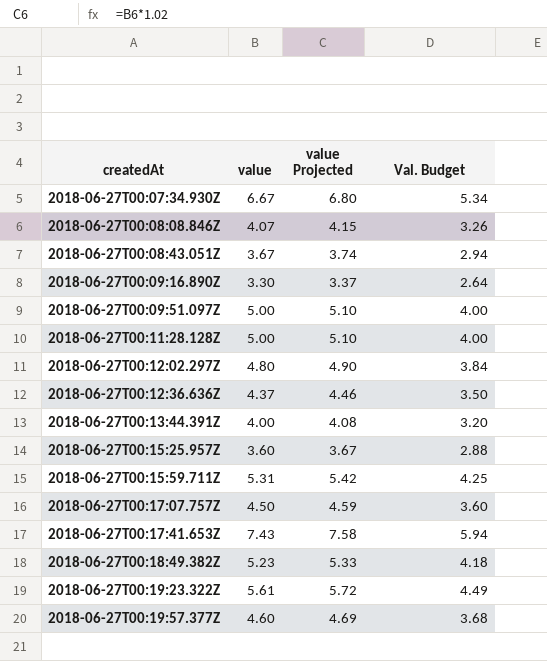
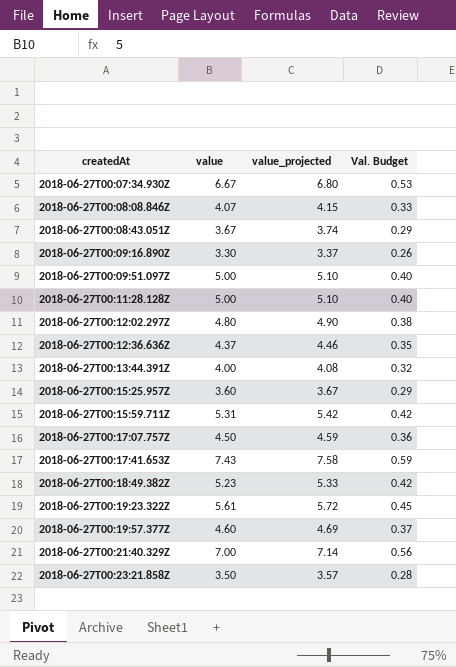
column name: value Projected -> value_projected
column Val. Budget | formula: [value] * 0.8 -> [value] * 0.08
row 2018-06-27T00:21:40.329Z: none -> 7.00 | 7.14 | 0.56
row 2018-06-27T00:23:21.858Z: none -> 3.50 | 3.57 | 0.28

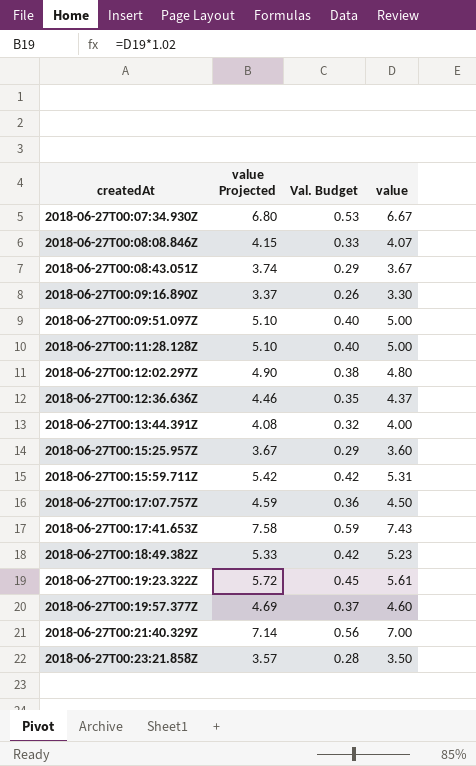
column name: value_projected -> value Projected
column value | position: 2 -> 4

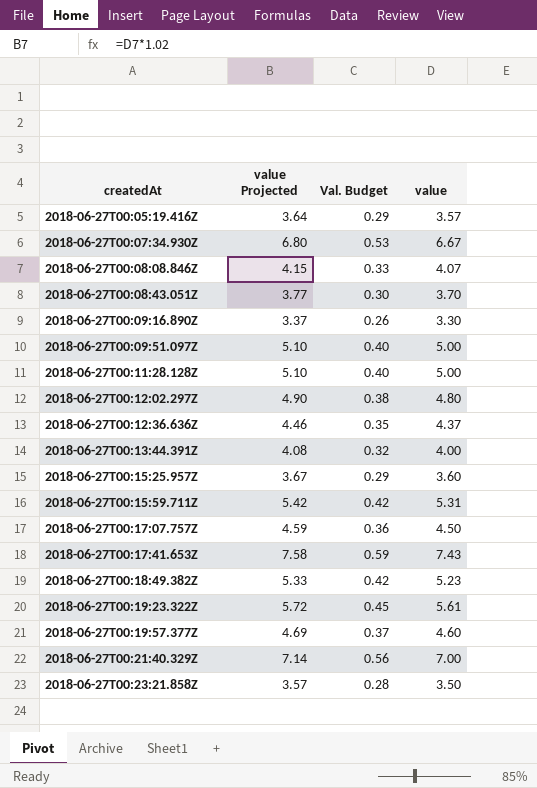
row 2018-06-27T00:05:19.416Z: none -> 3.64 | 0.29 | 3.57
2018-06-27T00:08:43.051Z | value Projected: 3.74 -> 3.77
2018-06-27T00:08:43.051Z | Val. Budget: 0.29 -> 0.30
2018-06-27T00:08:43.051Z | value: 3.67 -> 3.70

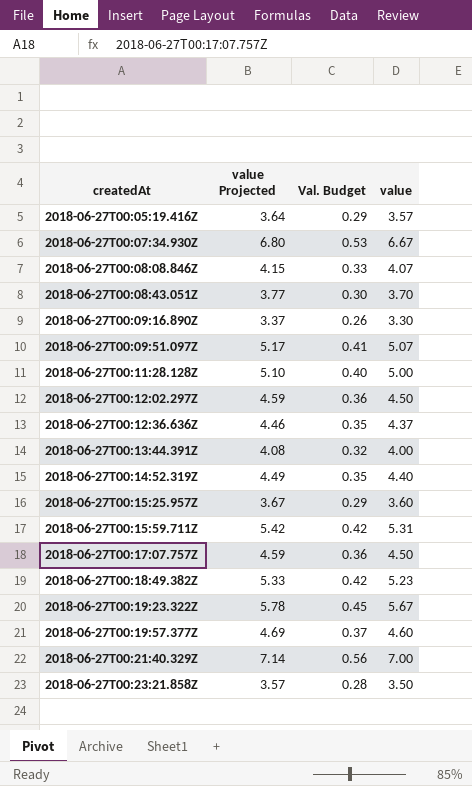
row 2018-06-27T00:17:41.653Z: 7.58 | 0.59 | 7.43 -> none
2018-06-27T00:09:51.097Z | value Projected: 5.10 -> 5.17
2018-06-27T00:09:51.097Z | Val. Budget: 0.40 -> 0.41
2018-06-27T00:09:51.097Z | value: 5.00 -> 5.07
2018-06-27T00:12:02.297Z | value Projected: 4.90 -> 4.59
2018-06-27T00:12:02.297Z | Val. Budget: 0.38 -> 0.36
2018-06-27T00:12:02.297Z | value: 4.80 -> 4.50
row 2018-06-27T00:14:52.319Z: none -> 4.49 | 0.35 | 4.40
2018-06-27T00:19:23.322Z | value Projected: 5.72 -> 5.78
2018-06-27T00:19:23.322Z | value: 5.61 -> 5.67

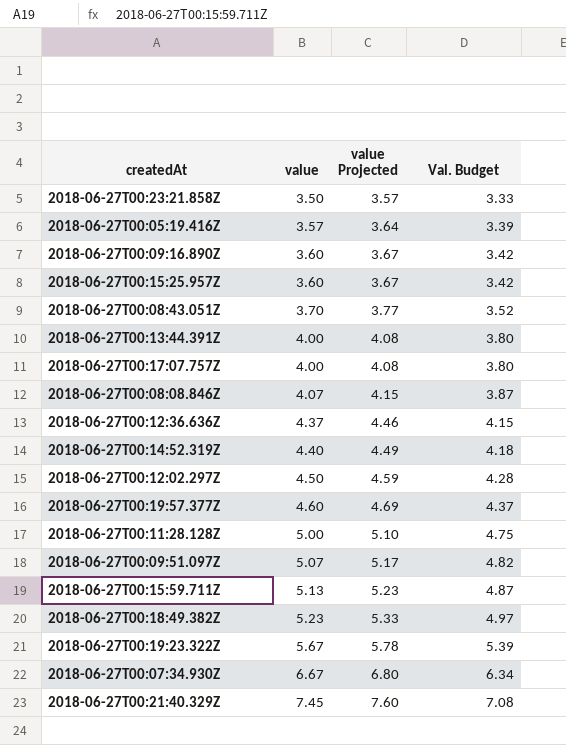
row order: createdAt ascending -> value ascending
column value | position: 4 -> 2
column Val. Budget | formula: [value] * 0.08 -> [value] * 0.95
2018-06-27T00:09:16.890Z | value: 3.30 -> 3.60
2018-06-27T00:09:16.890Z | value Projected: 3.37 -> 3.67
2018-06-27T00:17:07.757Z | value: 4.50 -> 4.00
2018-06-27T00:17:07.757Z | value Projected: 4.59 -> 4.08
2018-06-27T00:15:59.711Z | value: 5.31 -> 5.13
2018-06-27T00:15:59.711Z | value Projected: 5.42 -> 5.23
2018-06-27T00:21:40.329Z | value: 7.00 -> 7.45
2018-06-27T00:21:40.329Z | value Projected: 7.14 -> 7.60

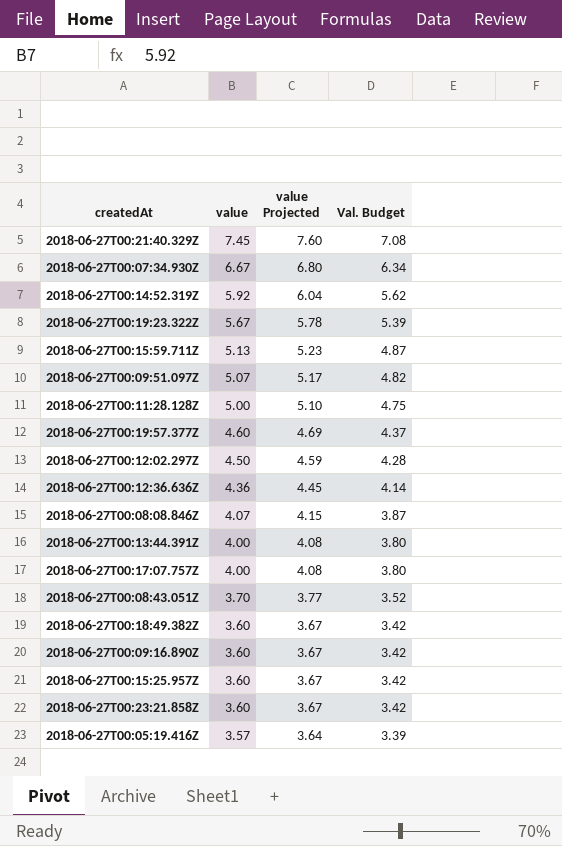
row order: value ascending -> value descending
2018-06-27T00:14:52.319Z | value: 4.40 -> 5.92
2018-06-27T00:14:52.319Z | value Projected: 4.49 -> 6.04
2018-06-27T00:14:52.319Z | Val. Budget: 4.18 -> 5.62
2018-06-27T00:12:36.636Z | value: 4.37 -> 4.36
2018-06-27T00:12:36.636Z | value Projected: 4.46 -> 4.45
2018-06-27T00:12:36.636Z | Val. Budget: 4.15 -> 4.14
2018-06-27T00:18:49.382Z | value: 5.23 -> 3.60
2018-06-27T00:18:49.382Z | value Projected: 5.33 -> 3.67
2018-06-27T00:18:49.382Z | Val. Budget: 4.97 -> 3.42
2018-06-27T00:23:21.858Z | value: 3.50 -> 3.60
2018-06-27T00:23:21.858Z | value Projected: 3.57 -> 3.67
2018-06-27T00:23:21.858Z | Val. Budget: 3.33 -> 3.42

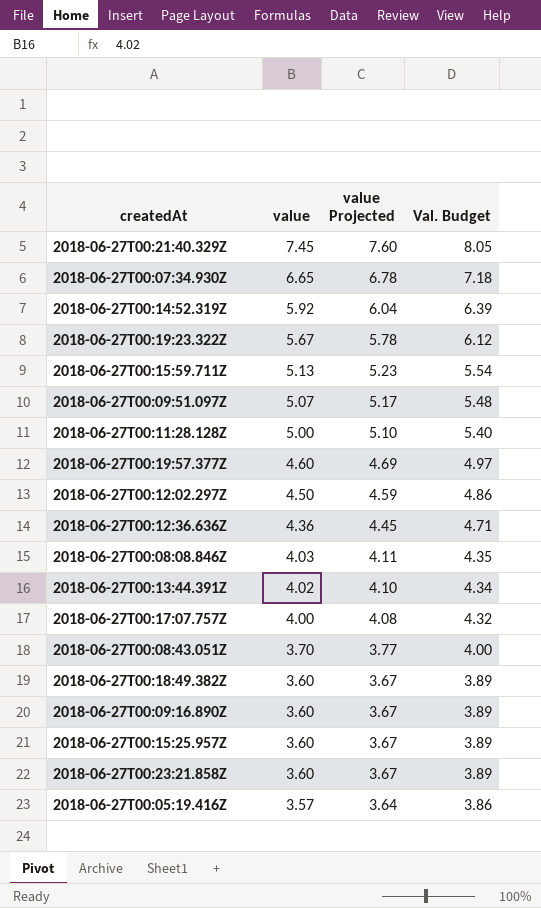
column Val. Budget | formula: [value] * 0.95 -> [value] * 1.08
2018-06-27T00:07:34.930Z | value: 6.67 -> 6.65
2018-06-27T00:07:34.930Z | value Projected: 6.80 -> 6.78
2018-06-27T00:08:08.846Z | value: 4.07 -> 4.03
2018-06-27T00:08:08.846Z | value Projected: 4.15 -> 4.11
2018-06-27T00:13:44.391Z | value: 4.00 -> 4.02
2018-06-27T00:13:44.391Z | value Projected: 4.08 -> 4.10

